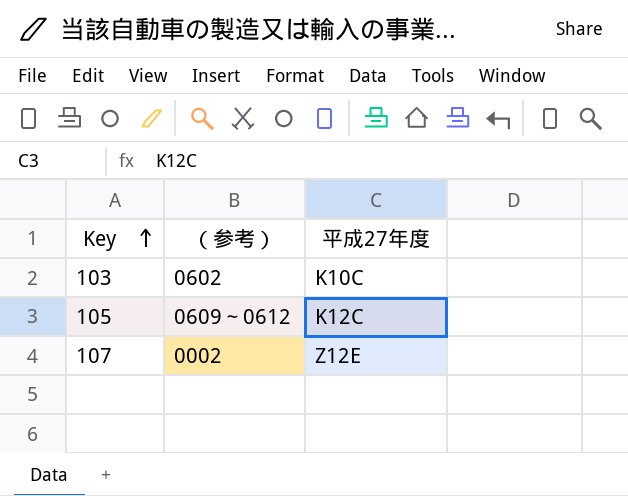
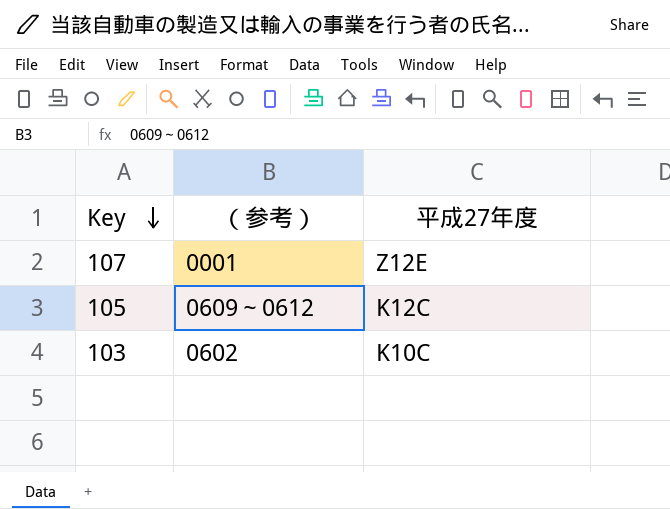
row order: Key ascending -> Key descending
107 | （参考）: 0002 -> 0001

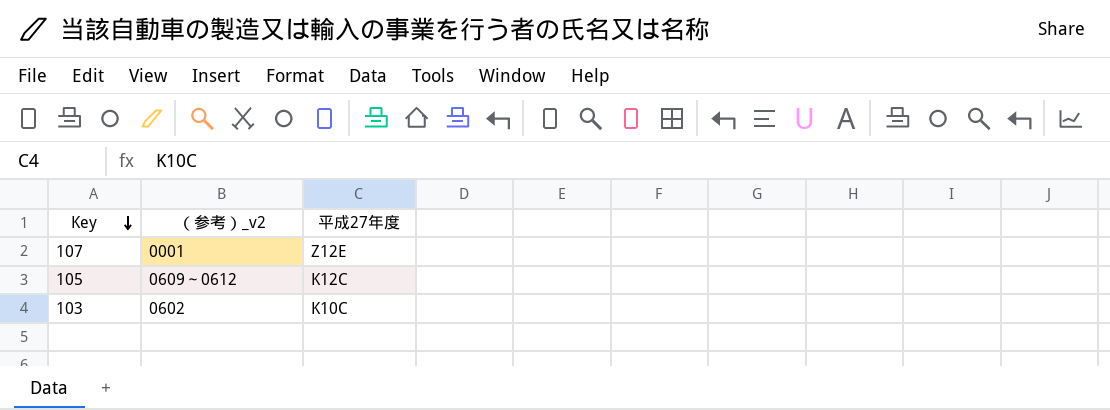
column name: （参考） -> （参考）_v2

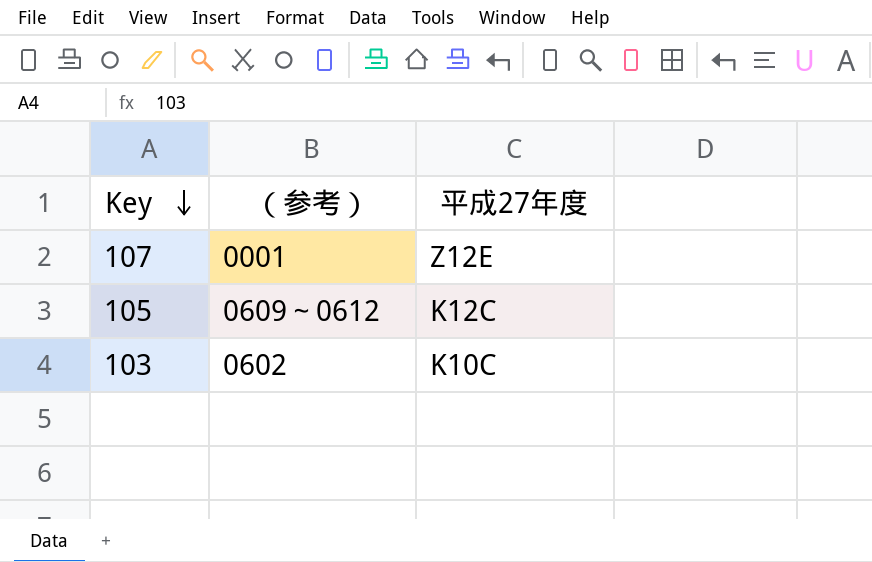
column name: （参考）_v2 -> （参考）

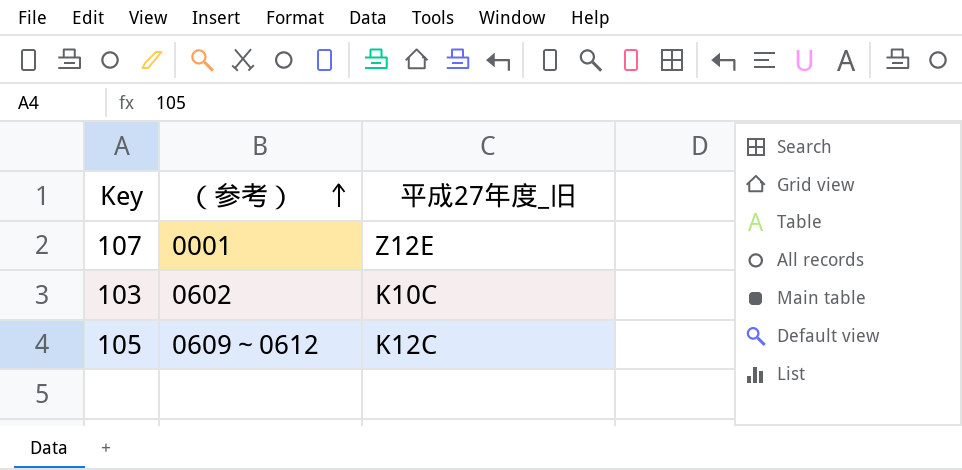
row order: Key descending -> （参考） ascending
column name: 平成27年度 -> 平成27年度_旧

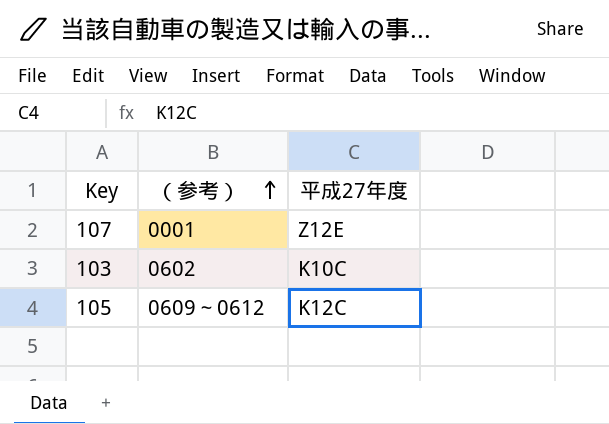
column name: 平成27年度_旧 -> 平成27年度

